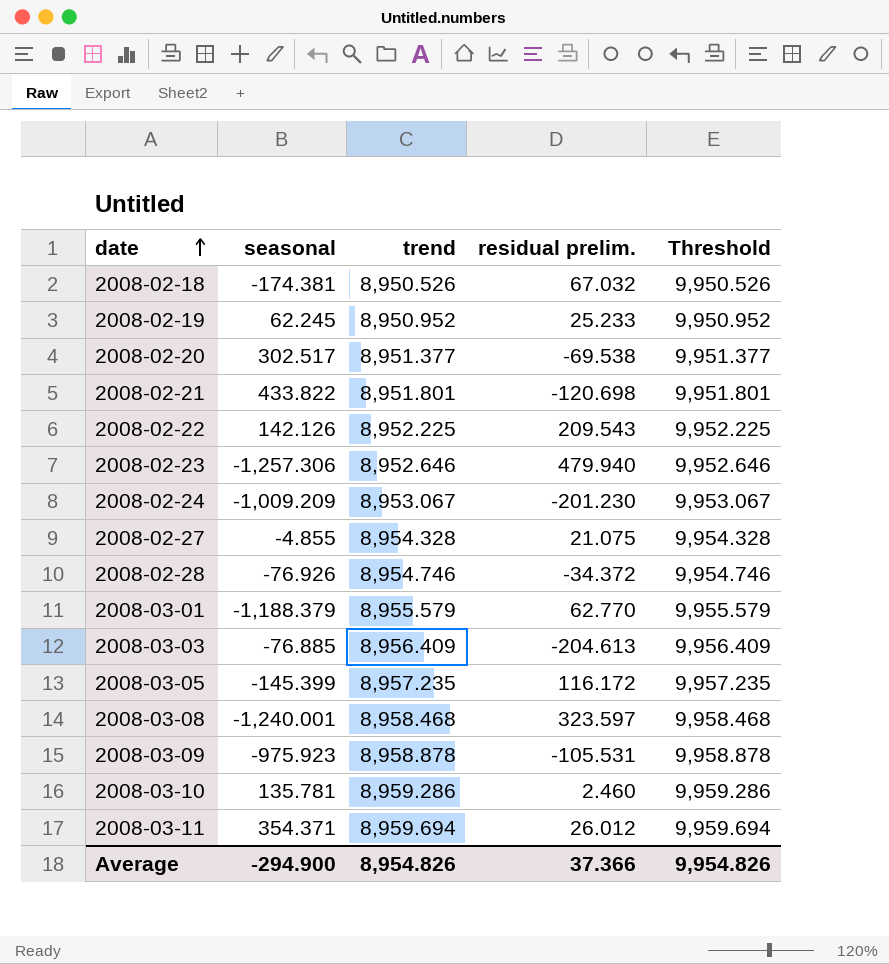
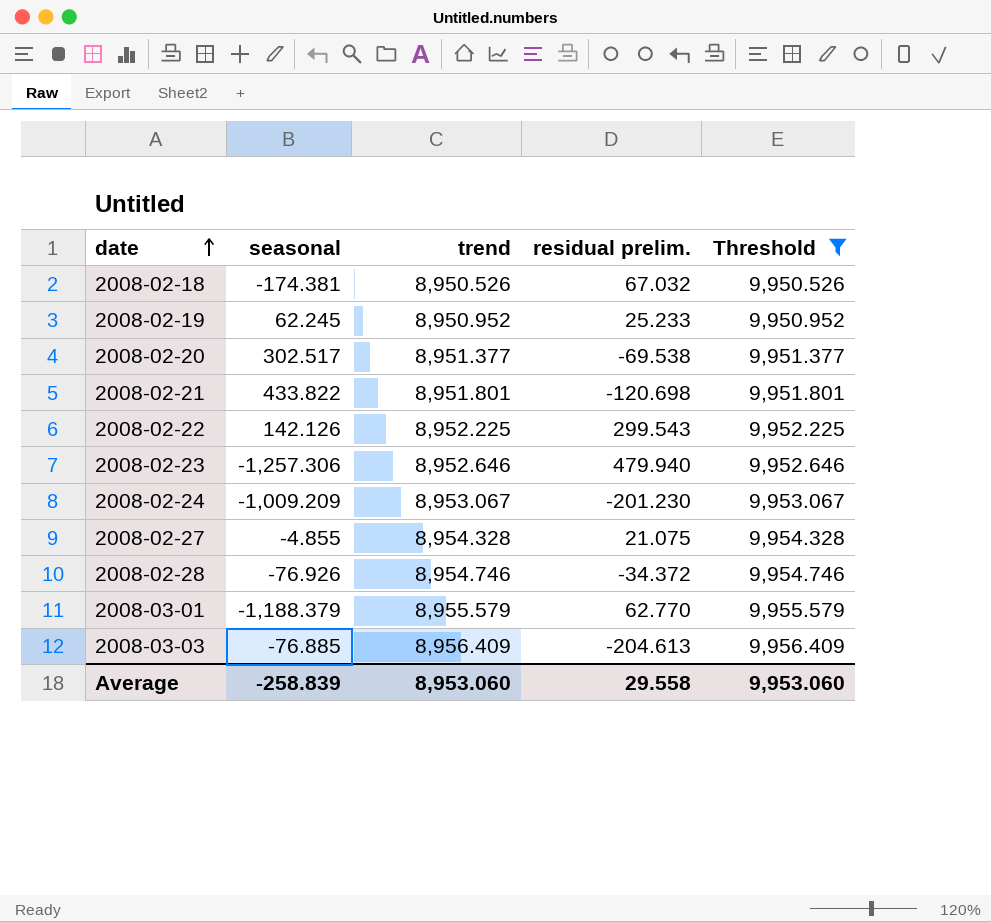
filter: none -> Threshold <= 9,956.409
2008-02-22 | residual prelim.: 209.543 -> 299.543
Average | seasonal: -294.900 -> -258.839
Average | trend: 8,954.826 -> 8,953.060
Average | residual prelim.: 37.366 -> 29.558
Average | Threshold: 9,954.826 -> 9,953.060

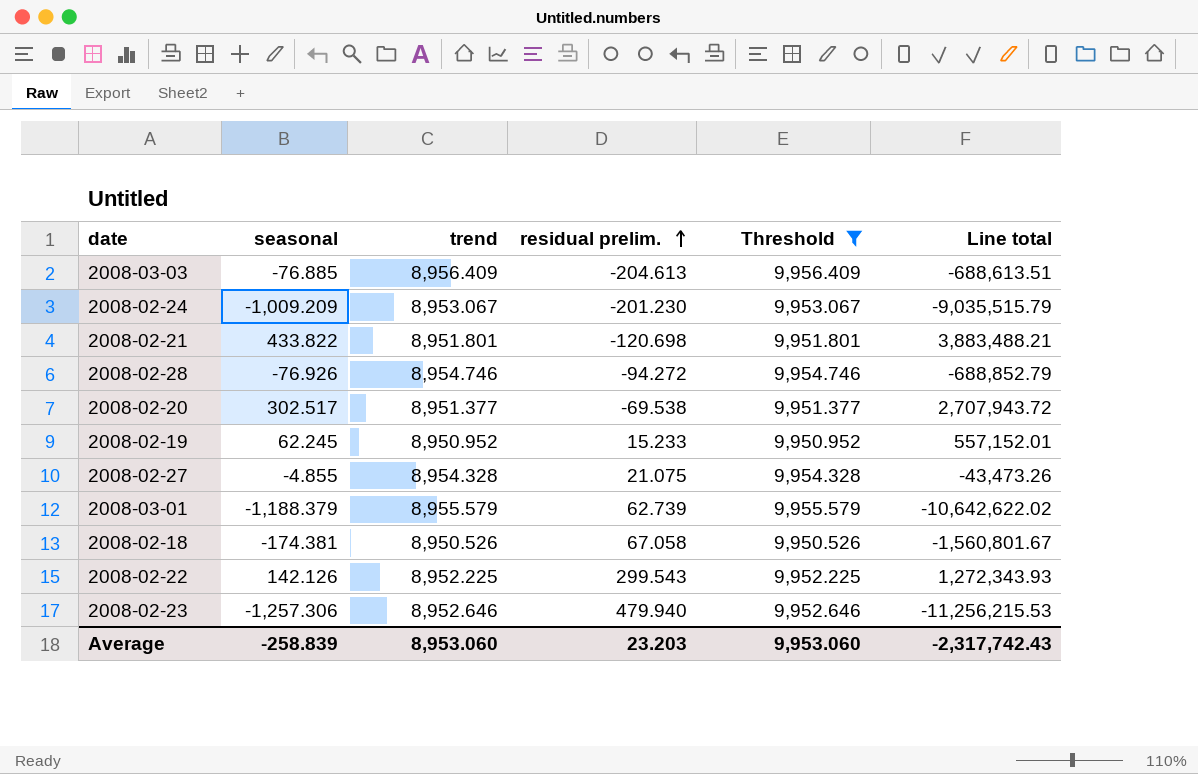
row order: date ascending -> residual prelim. ascending
column Line total | formula: none -> [seasonal] * [trend]
2008-02-28 | residual prelim.: -34.372 -> -94.272
2008-02-19 | residual prelim.: 25.233 -> 15.233
2008-03-01 | residual prelim.: 62.770 -> 62.739
2008-02-18 | residual prelim.: 67.032 -> 67.058
Average | residual prelim.: 29.558 -> 23.203

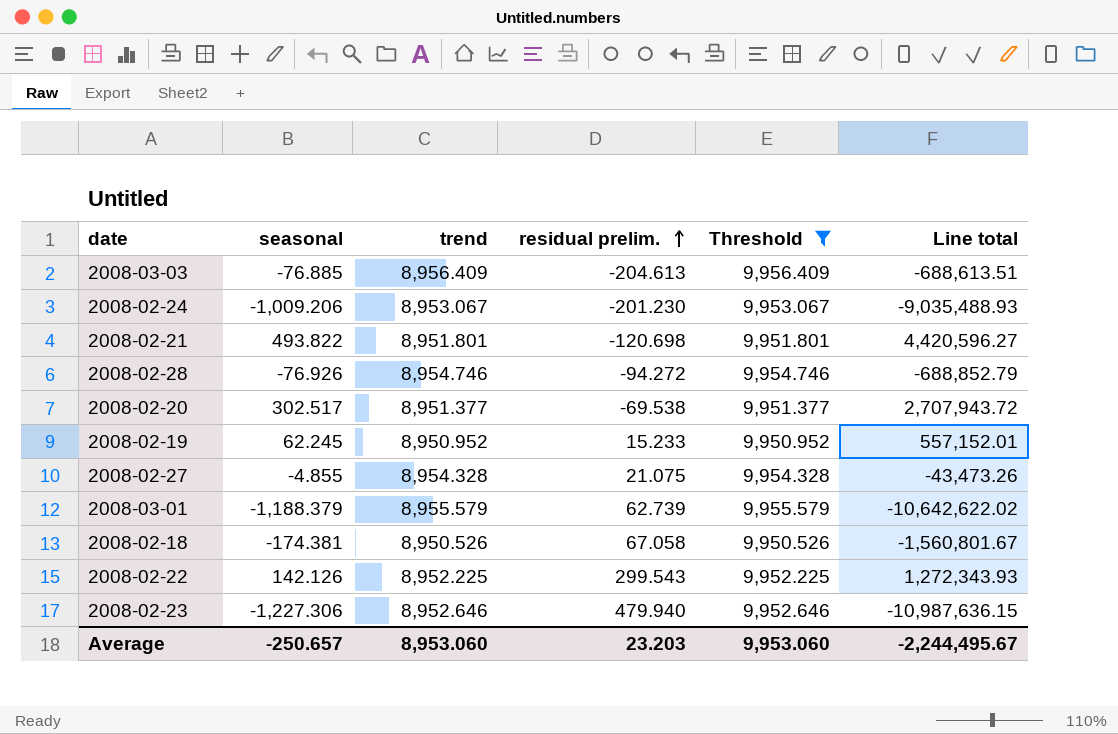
2008-02-24 | seasonal: -1,009.209 -> -1,009.206
2008-02-24 | Line total: -9,035,515.79 -> -9,035,488.93
2008-02-21 | seasonal: 433.822 -> 493.822
2008-02-21 | Line total: 3,883,488.21 -> 4,420,596.27
2008-02-23 | seasonal: -1,257.306 -> -1,227.306
2008-02-23 | Line total: -11,256,215.53 -> -10,987,636.15
Average | seasonal: -258.839 -> -250.657
Average | Line total: -2,317,742.43 -> -2,244,495.67

